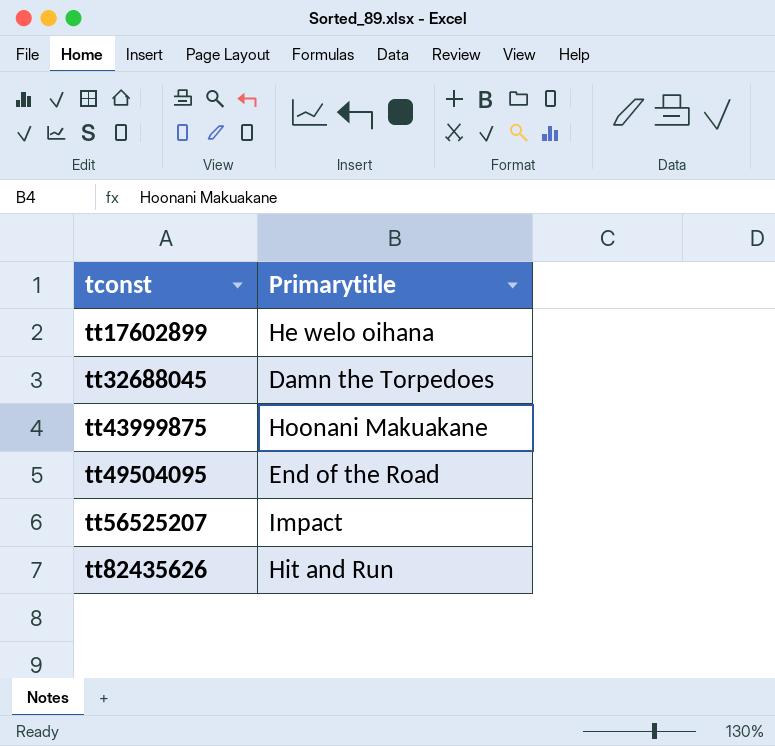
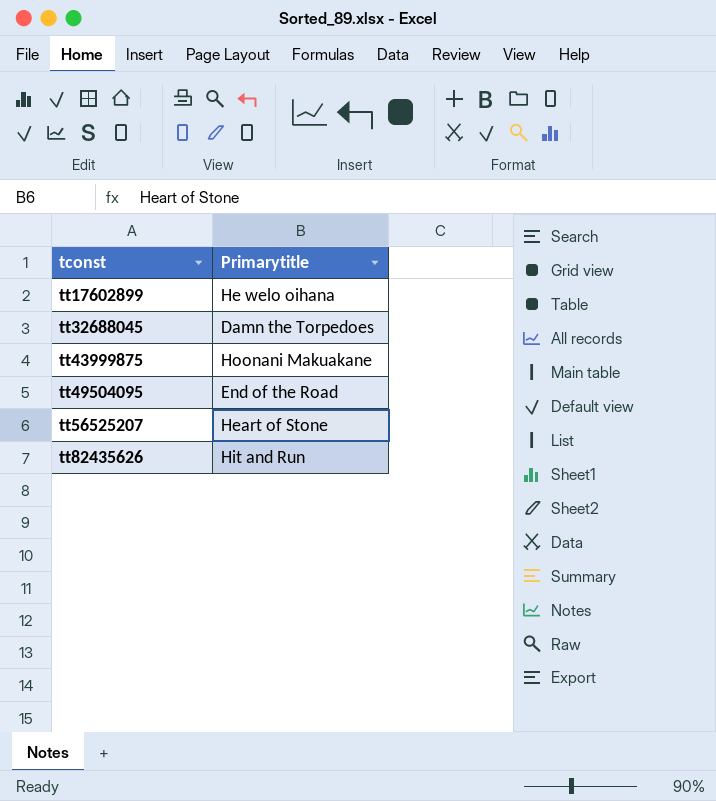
tt56525207 | Primarytitle: Impact -> Heart of Stone

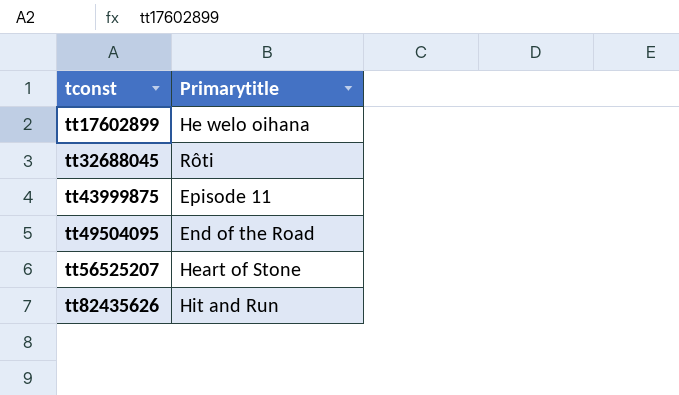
tt32688045 | Primarytitle: Damn the Torpedoes -> Rôti
tt43999875 | Primarytitle: Hoonani Makuakane -> Episode 11

